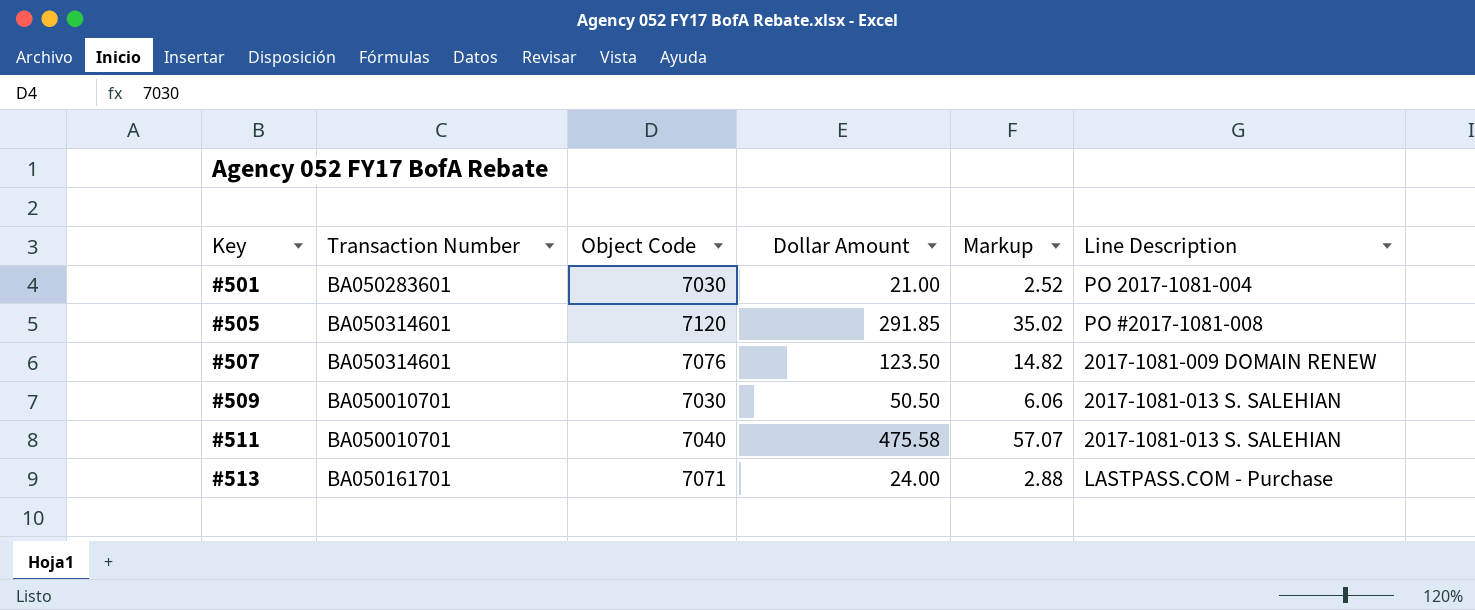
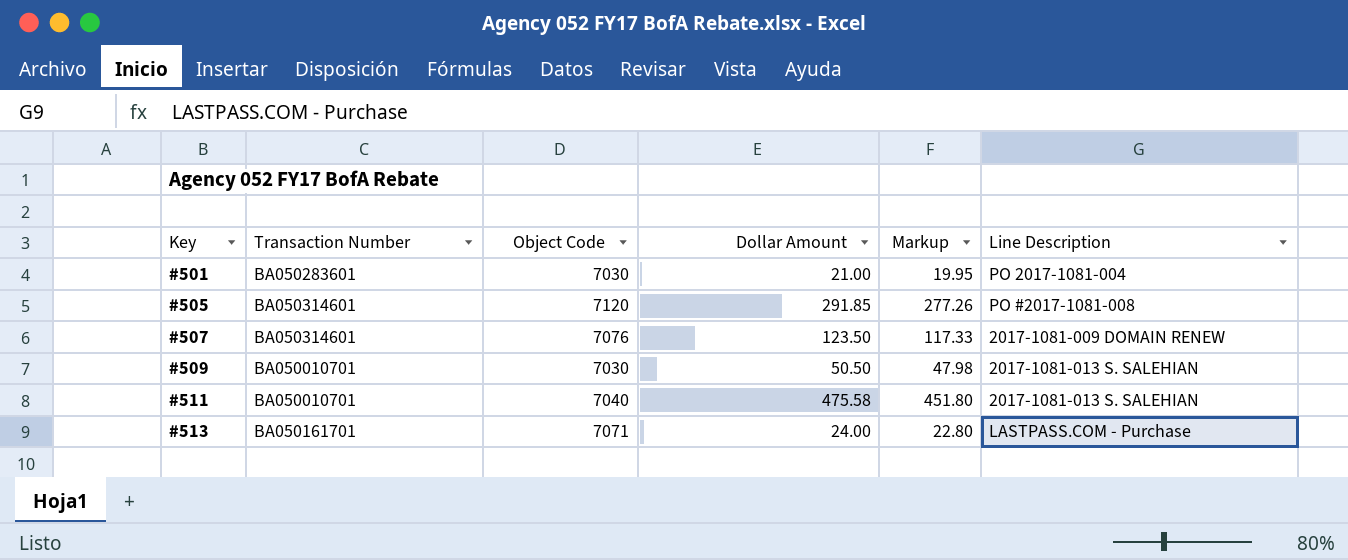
column Markup | formula: [Dollar Amount] * 0.12 -> [Dollar Amount] * 0.95

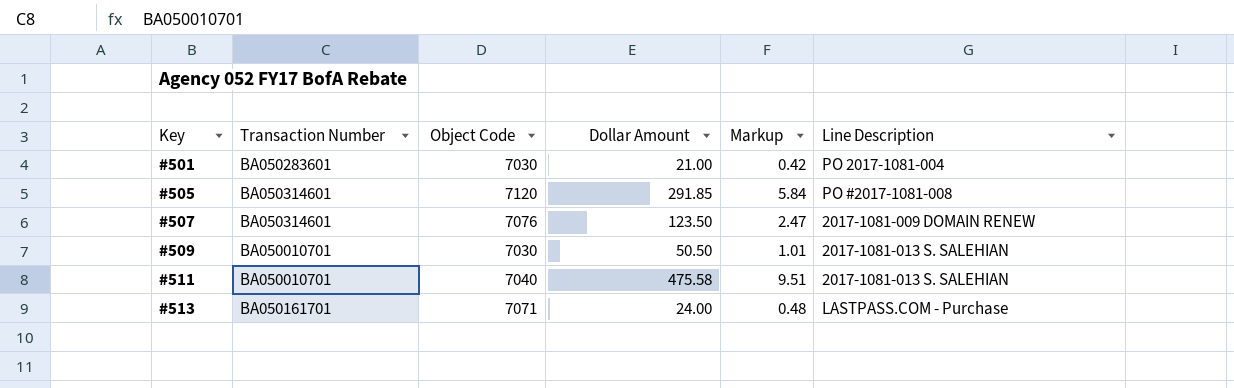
column Markup | formula: [Dollar Amount] * 0.95 -> [Dollar Amount] * 0.02

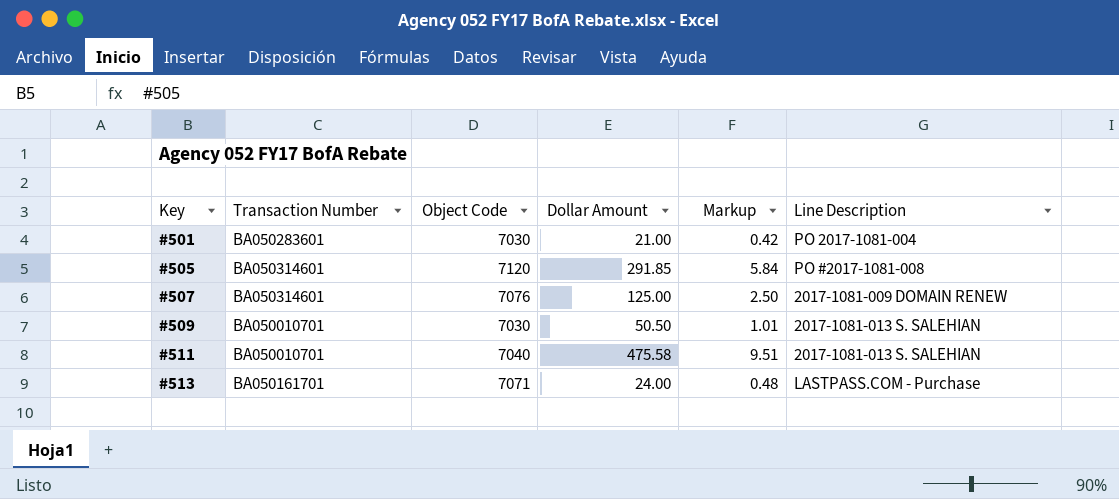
#507 | Dollar Amount: 123.50 -> 125.00
#507 | Markup: 2.47 -> 2.50

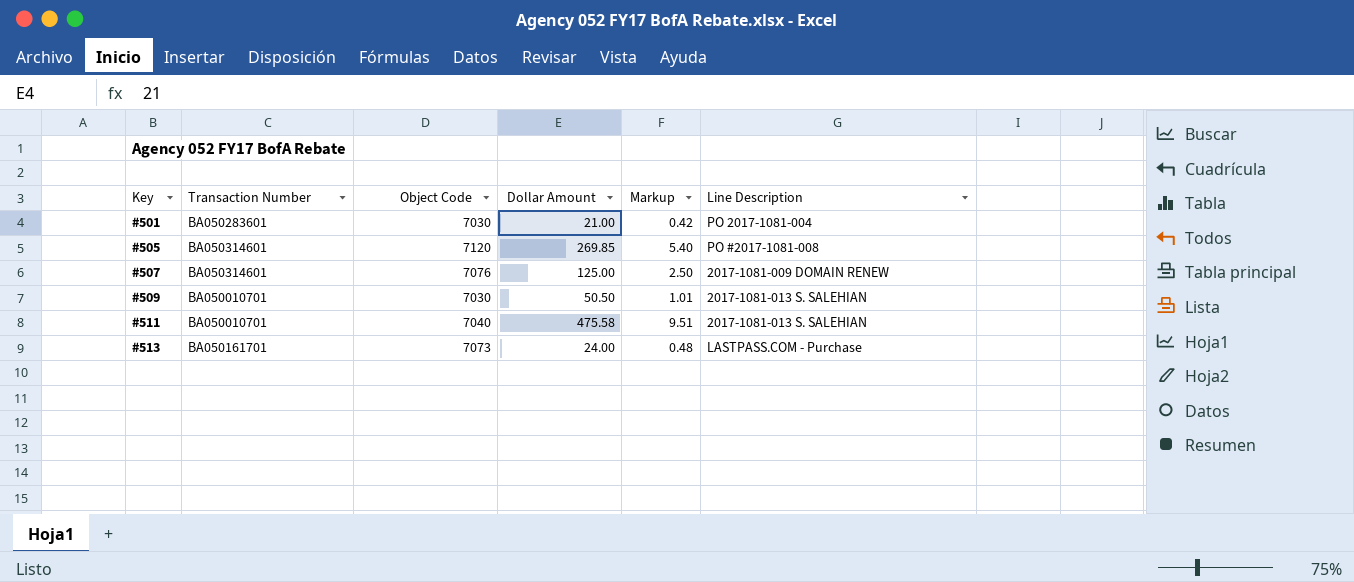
#505 | Dollar Amount: 291.85 -> 269.85
#505 | Markup: 5.84 -> 5.40
#513 | Object Code: 7071 -> 7073

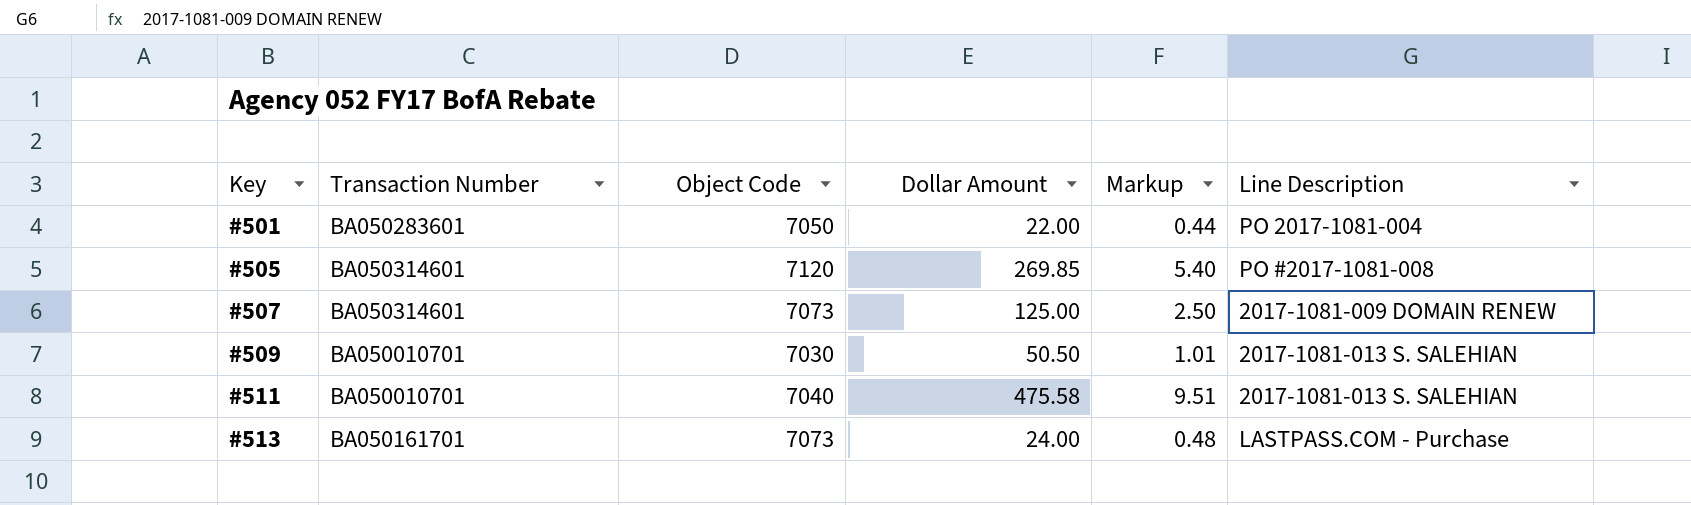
#501 | Object Code: 7030 -> 7050
#501 | Dollar Amount: 21.00 -> 22.00
#501 | Markup: 0.42 -> 0.44
#507 | Object Code: 7076 -> 7073

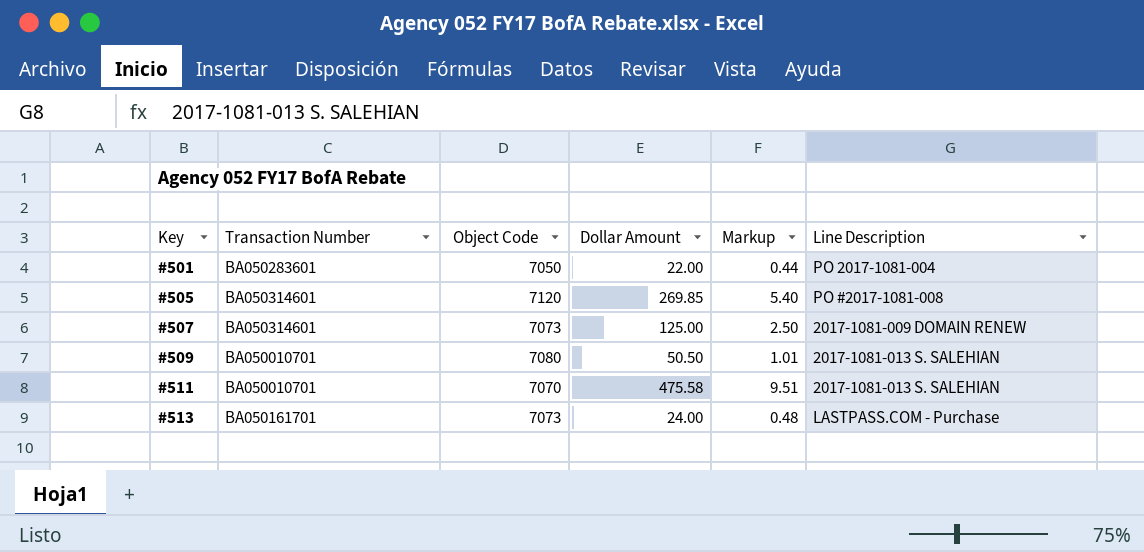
#509 | Object Code: 7030 -> 7080
#511 | Object Code: 7040 -> 7070

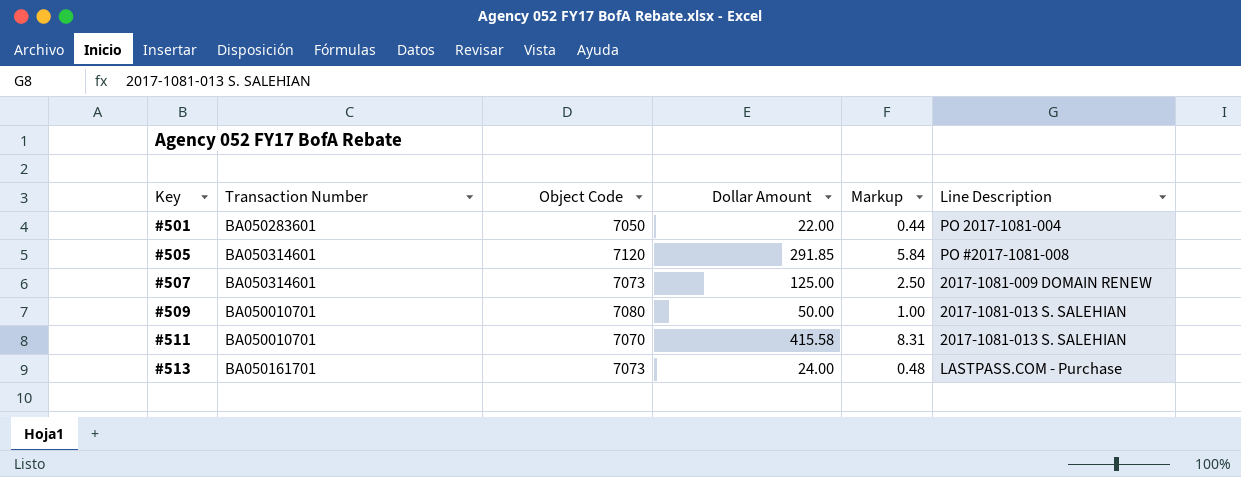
#505 | Dollar Amount: 269.85 -> 291.85
#505 | Markup: 5.40 -> 5.84
#509 | Dollar Amount: 50.50 -> 50.00
#509 | Markup: 1.01 -> 1.00
#511 | Dollar Amount: 475.58 -> 415.58
#511 | Markup: 9.51 -> 8.31

